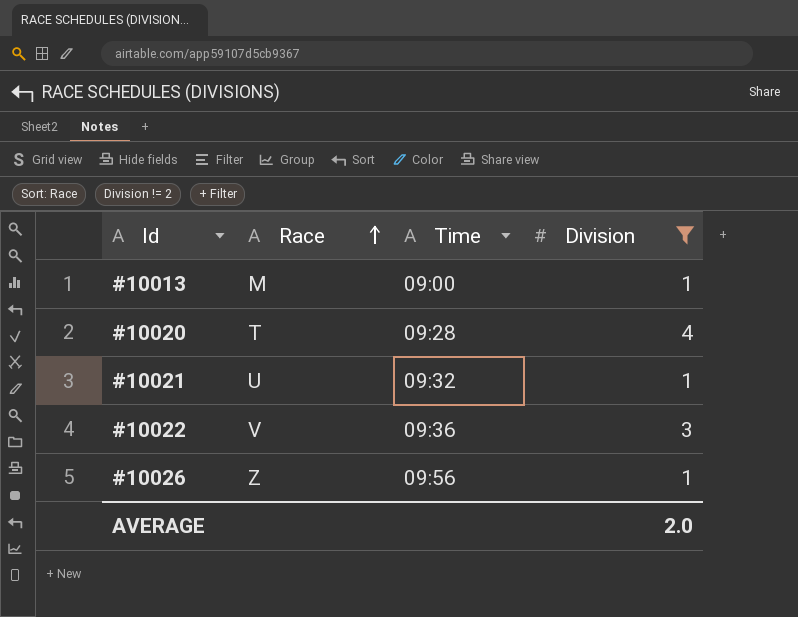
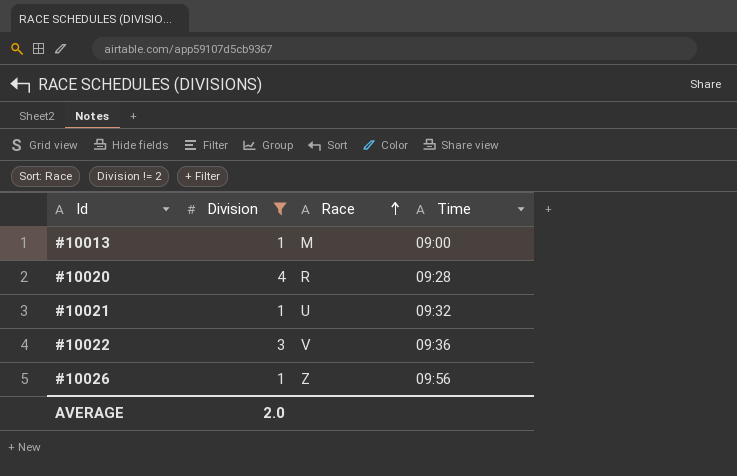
column Division | position: 4 -> 2
#10020 | Race: T -> R

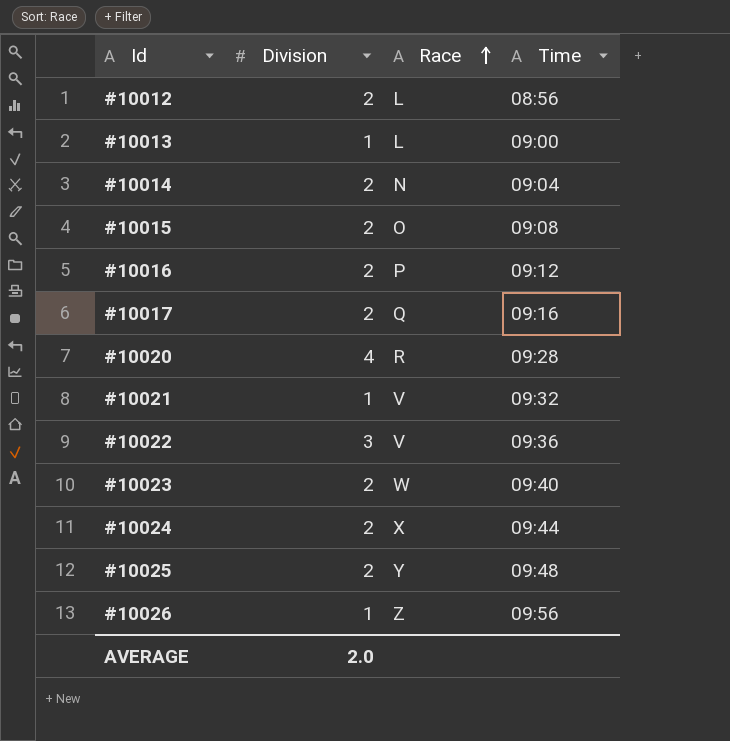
filter: Division != 2 -> none
#10013 | Race: M -> L
#10021 | Race: U -> V

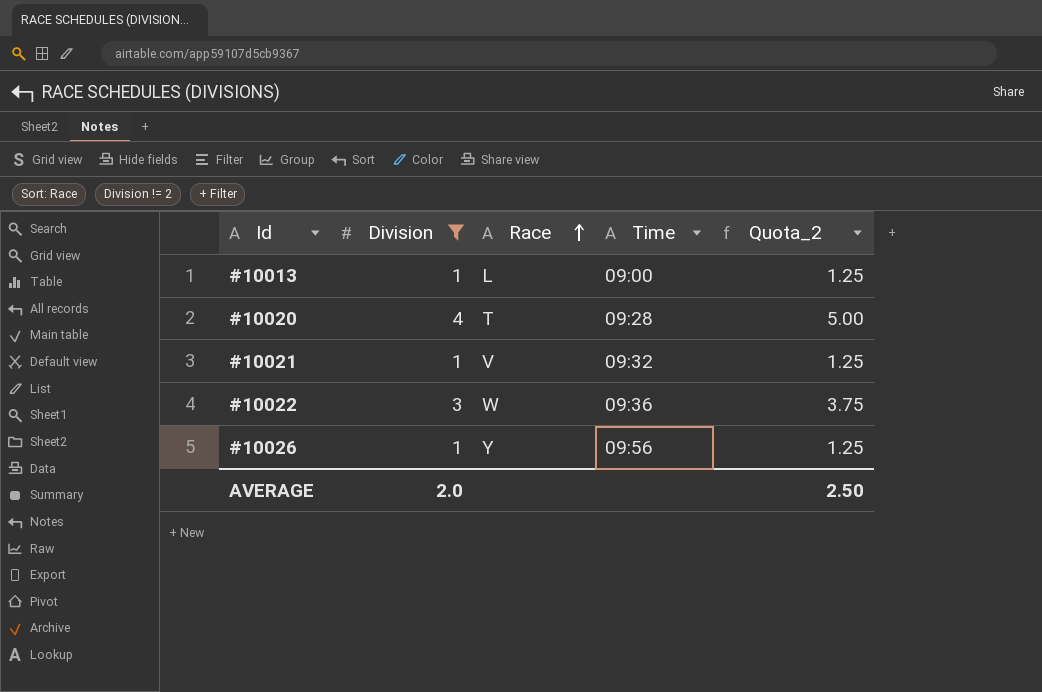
filter: none -> Division != 2
column Quota_2 | formula: none -> [Division] * 1.25
#10020 | Race: R -> T
#10022 | Race: V -> W
#10026 | Race: Z -> Y

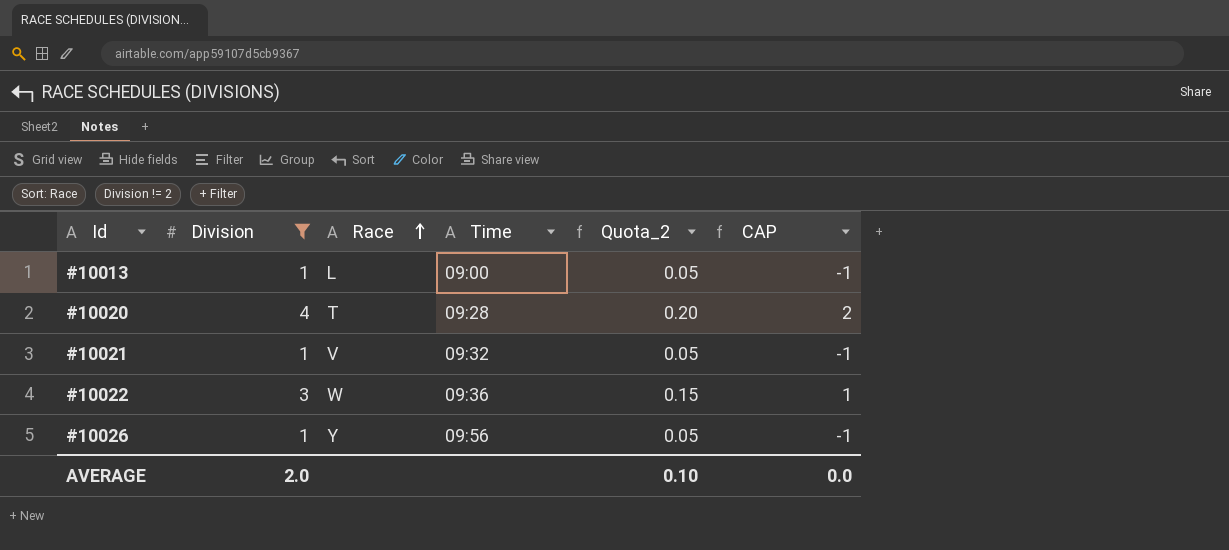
column Quota_2 | formula: [Division] * 1.25 -> [Division] * 0.05
column CAP | formula: none -> [Division] - 2
AVERAGE | Quota_2: 2.50 -> 0.10

